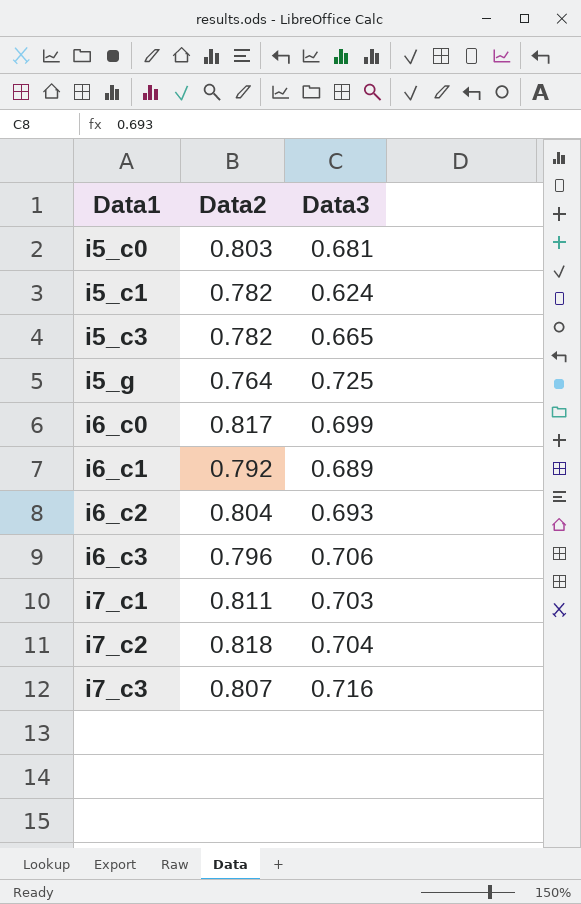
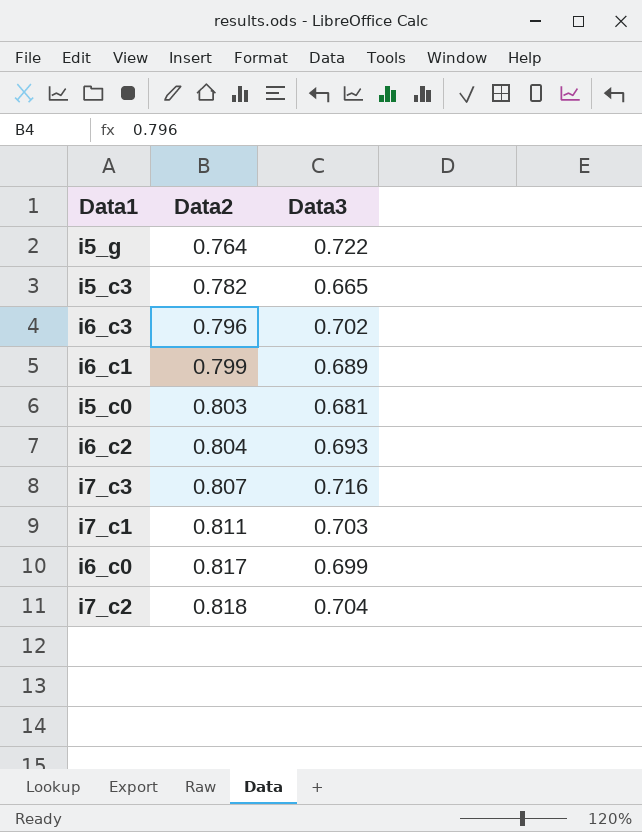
row order: Data1 ascending -> Data2 ascending
row i5_c1: 0.782 | 0.624 -> none
i5_g | Data3: 0.725 -> 0.722
i6_c3 | Data3: 0.706 -> 0.702
i6_c1 | Data2: 0.792 -> 0.799

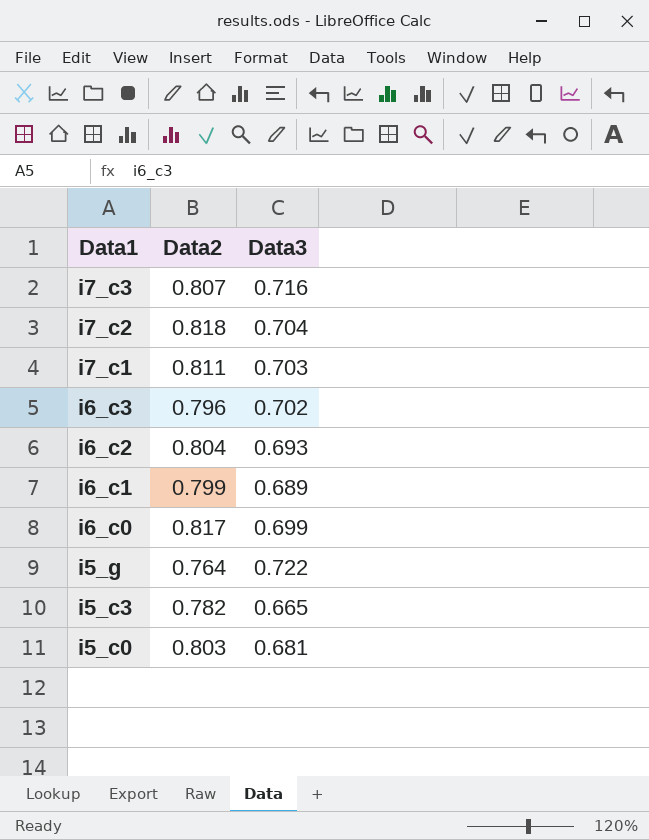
row order: Data2 ascending -> Data1 descending

